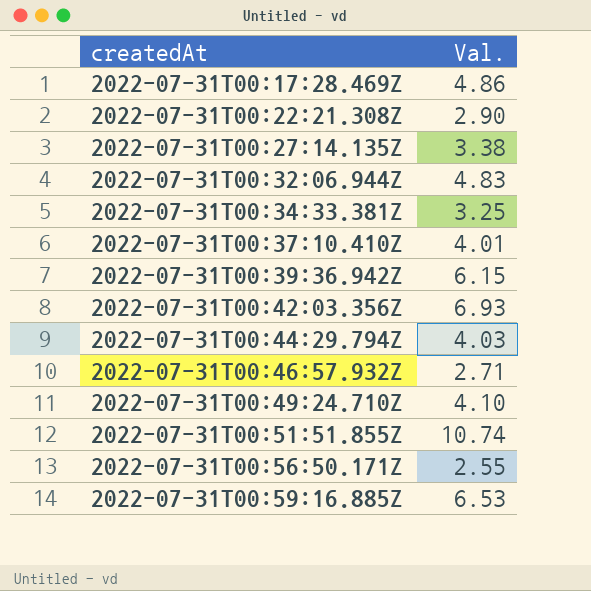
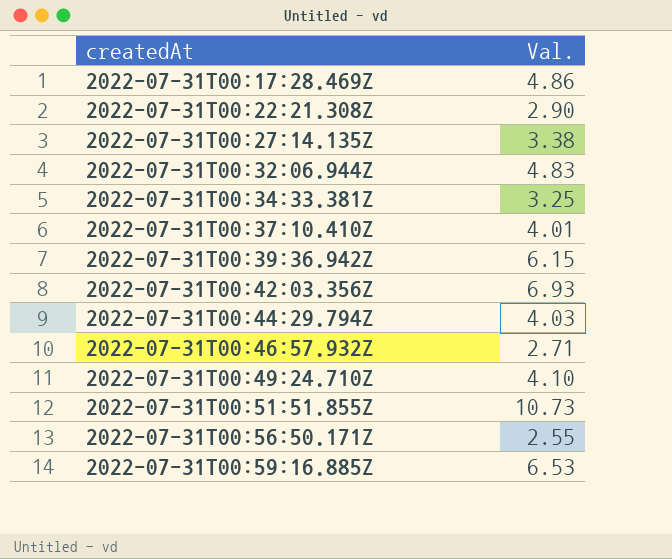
2022-07-31T00:51:51.855Z | Val.: 10.74 -> 10.73

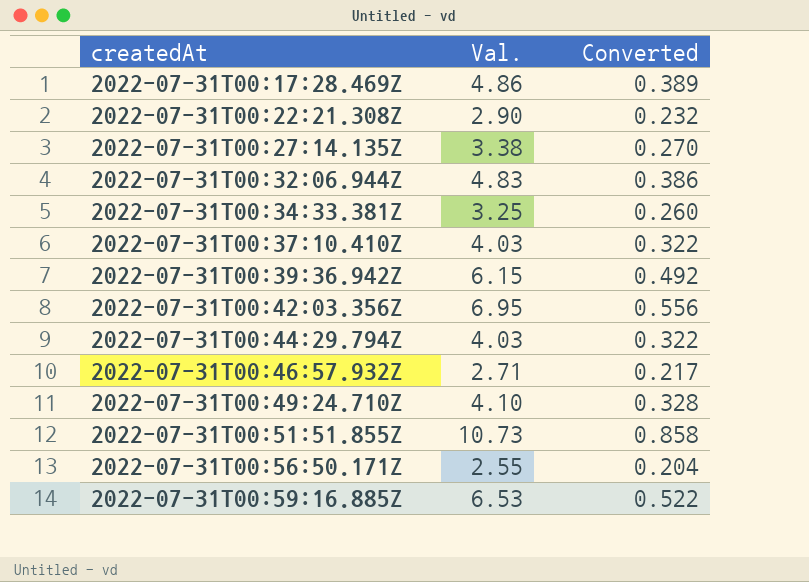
column Converted | formula: none -> [Val.] * 0.08
2022-07-31T00:37:10.410Z | Val.: 4.01 -> 4.03
2022-07-31T00:42:03.356Z | Val.: 6.93 -> 6.95

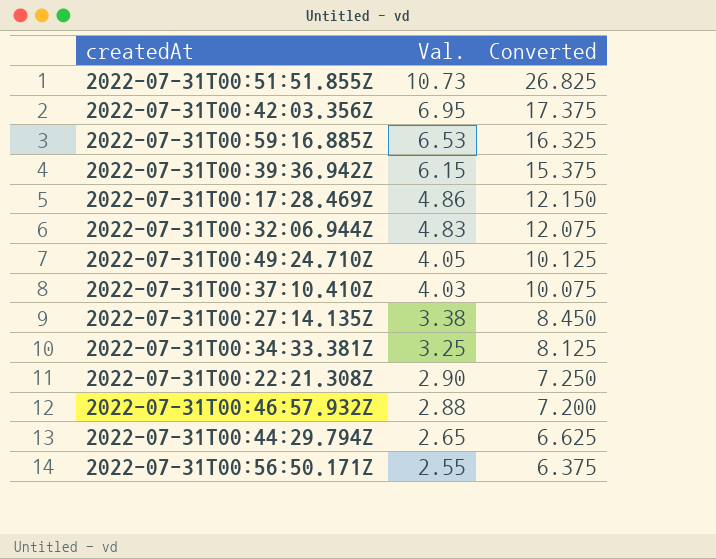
row order: createdAt ascending -> Val. descending
column Converted | formula: [Val.] * 0.08 -> [Val.] * 2.5
2022-07-31T00:49:24.710Z | Val.: 4.10 -> 4.05
2022-07-31T00:46:57.932Z | Val.: 2.71 -> 2.88
2022-07-31T00:44:29.794Z | Val.: 4.03 -> 2.65

